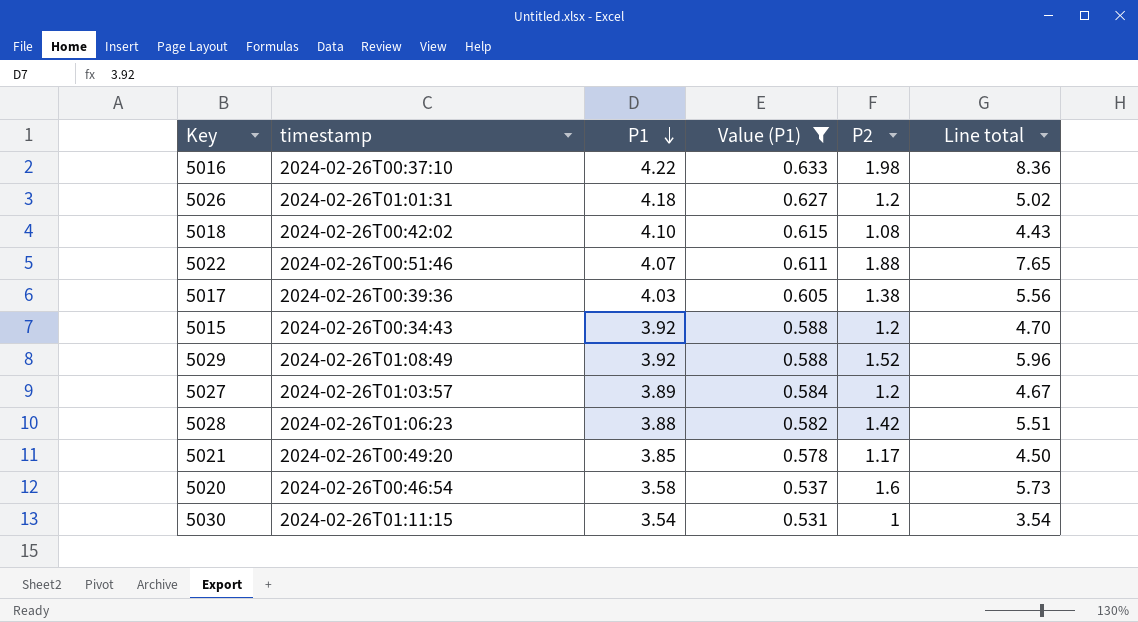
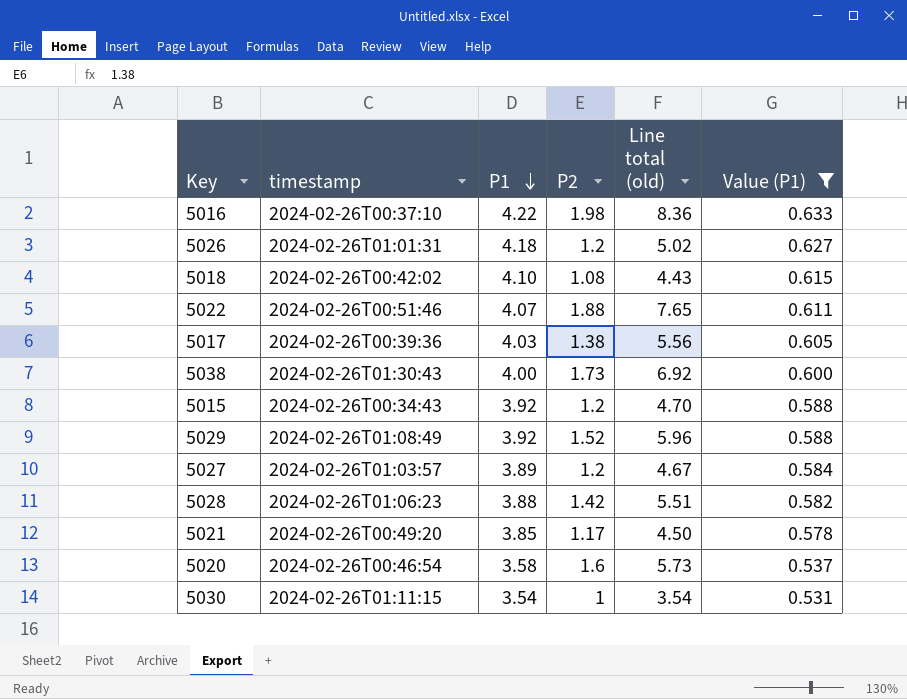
column name: Line total -> Line total (old)
column Value (P1) | position: 4 -> 6
row 5038: none -> 2024-02-26T01:30:43 | 4.00 | 1.73 | 6.92 | 0.600

